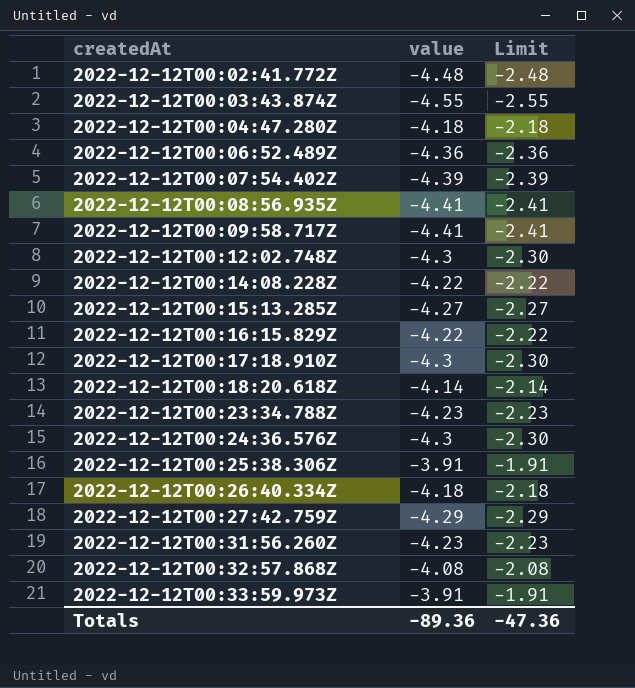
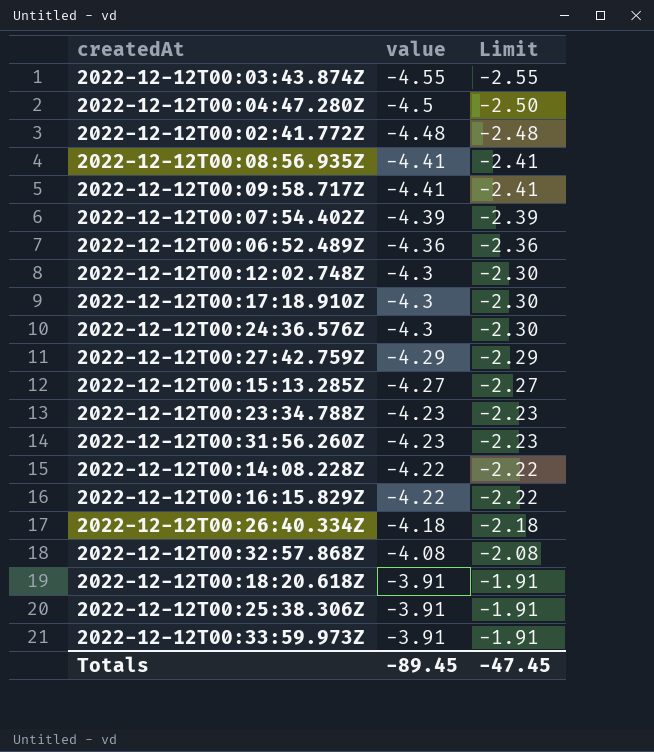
row order: createdAt ascending -> value ascending
2022-12-12T00:04:47.280Z | value: -4.18 -> -4.5
2022-12-12T00:04:47.280Z | Limit: -2.18 -> -2.50
2022-12-12T00:18:20.618Z | value: -4.14 -> -3.91
2022-12-12T00:18:20.618Z | Limit: -2.14 -> -1.91
Totals | value: -89.36 -> -89.45
Totals | Limit: -47.36 -> -47.45

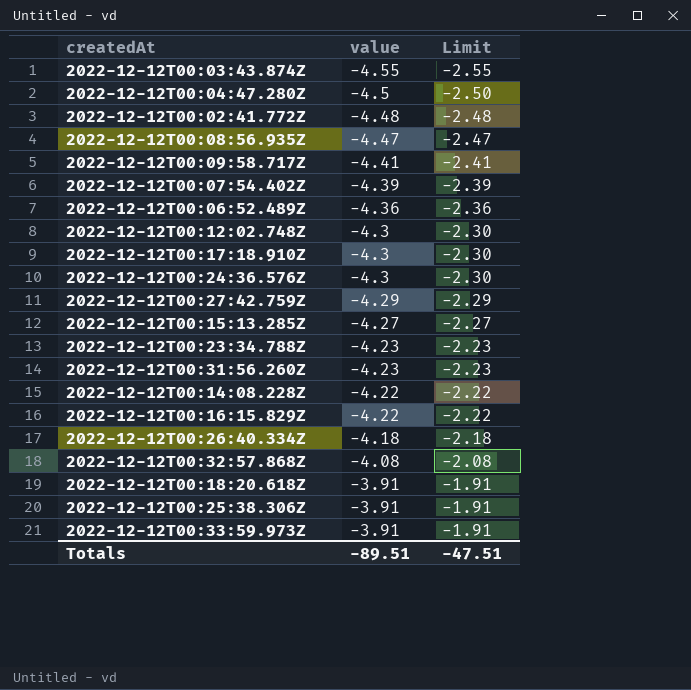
2022-12-12T00:08:56.935Z | value: -4.41 -> -4.47
2022-12-12T00:08:56.935Z | Limit: -2.41 -> -2.47
Totals | value: -89.45 -> -89.51
Totals | Limit: -47.45 -> -47.51

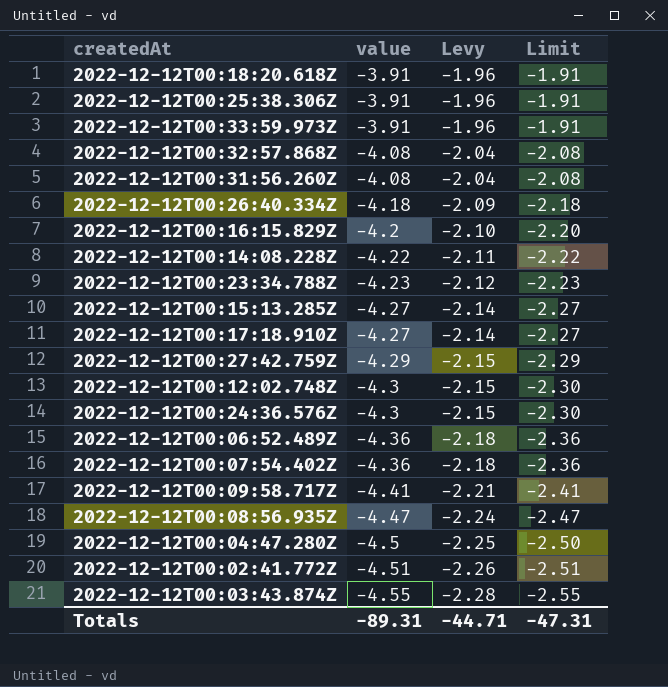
row order: value ascending -> value descending
column Levy | formula: none -> [value] * 0.5
2022-12-12T00:31:56.260Z | value: -4.23 -> -4.08
2022-12-12T00:31:56.260Z | Limit: -2.23 -> -2.08
2022-12-12T00:16:15.829Z | value: -4.22 -> -4.2
2022-12-12T00:16:15.829Z | Limit: -2.22 -> -2.20
2022-12-12T00:17:18.910Z | value: -4.3 -> -4.27
2022-12-12T00:17:18.910Z | Limit: -2.30 -> -2.27
2022-12-12T00:07:54.402Z | value: -4.39 -> -4.36
2022-12-12T00:07:54.402Z | Limit: -2.39 -> -2.36
2022-12-12T00:02:41.772Z | value: -4.48 -> -4.51
2022-12-12T00:02:41.772Z | Limit: -2.48 -> -2.51
Totals | value: -89.51 -> -89.31
Totals | Limit: -47.51 -> -47.31

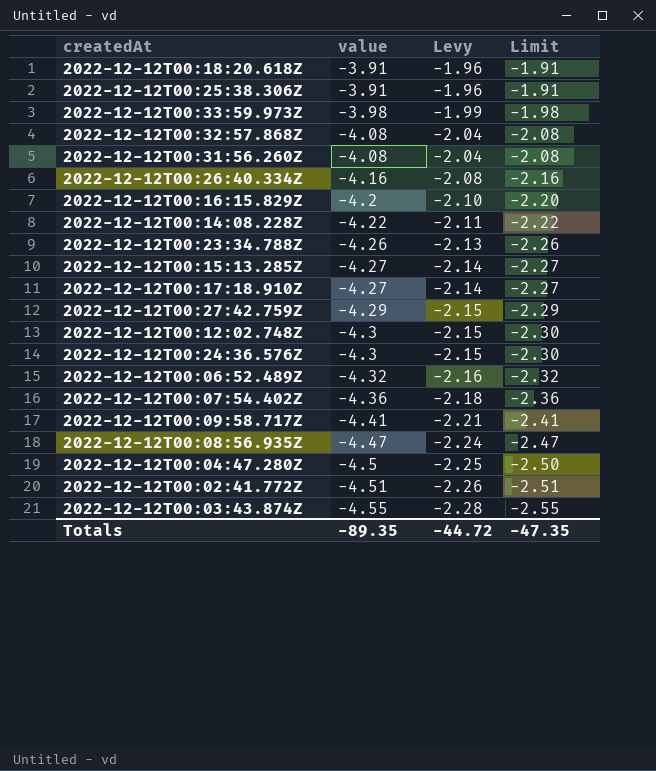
2022-12-12T00:33:59.973Z | value: -3.91 -> -3.98
2022-12-12T00:33:59.973Z | Levy: -1.96 -> -1.99
2022-12-12T00:33:59.973Z | Limit: -1.91 -> -1.98
2022-12-12T00:26:40.334Z | value: -4.18 -> -4.16
2022-12-12T00:26:40.334Z | Levy: -2.09 -> -2.08
2022-12-12T00:26:40.334Z | Limit: -2.18 -> -2.16
2022-12-12T00:23:34.788Z | value: -4.23 -> -4.26
2022-12-12T00:23:34.788Z | Levy: -2.12 -> -2.13
2022-12-12T00:23:34.788Z | Limit: -2.23 -> -2.26
2022-12-12T00:06:52.489Z | value: -4.36 -> -4.32
2022-12-12T00:06:52.489Z | Levy: -2.18 -> -2.16
2022-12-12T00:06:52.489Z | Limit: -2.36 -> -2.32
Totals | value: -89.31 -> -89.35
Totals | Levy: -44.71 -> -44.72
Totals | Limit: -47.31 -> -47.35

